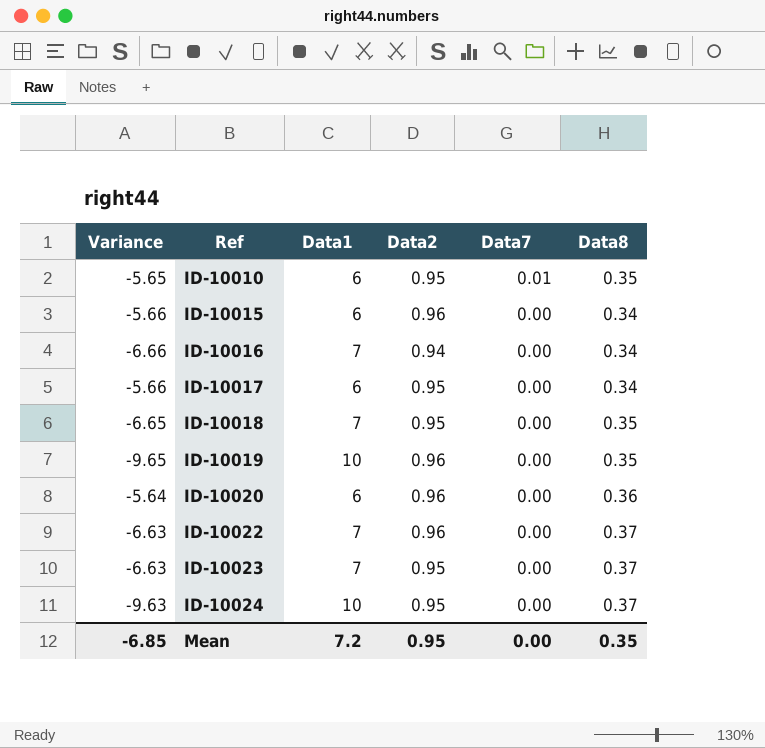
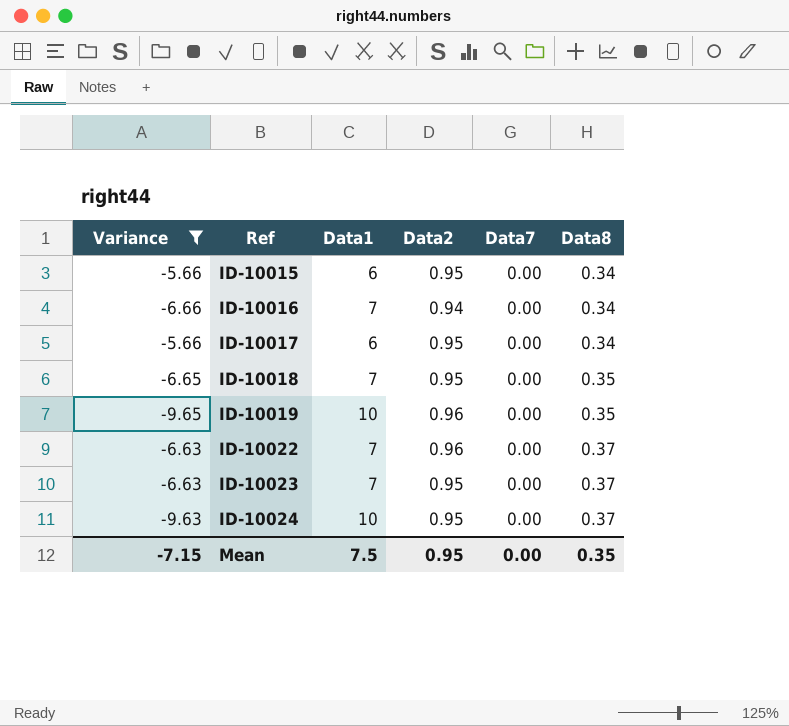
filter: none -> Variance <= -5.66
ID-10015 | Data2: 0.96 -> 0.95
Mean | Variance: -6.85 -> -7.15
Mean | Data1: 7.2 -> 7.5

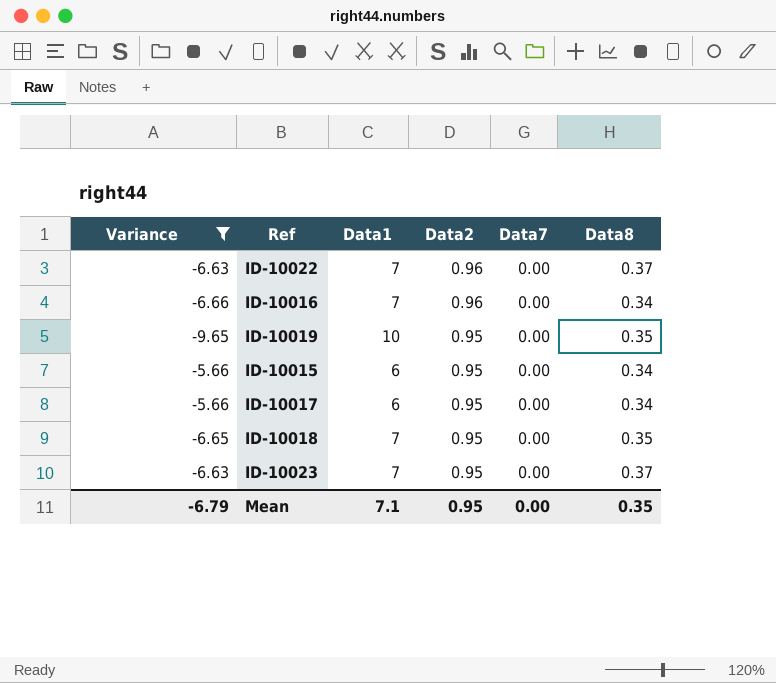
row order: Ref ascending -> Data2 descending
row ID-10024: -9.63 | 10 | 0.95 | 0.00 | 0.37 -> none
ID-10016 | Data2: 0.94 -> 0.96
ID-10019 | Data2: 0.96 -> 0.95
Mean | Variance: -7.15 -> -6.79
Mean | Data1: 7.5 -> 7.1

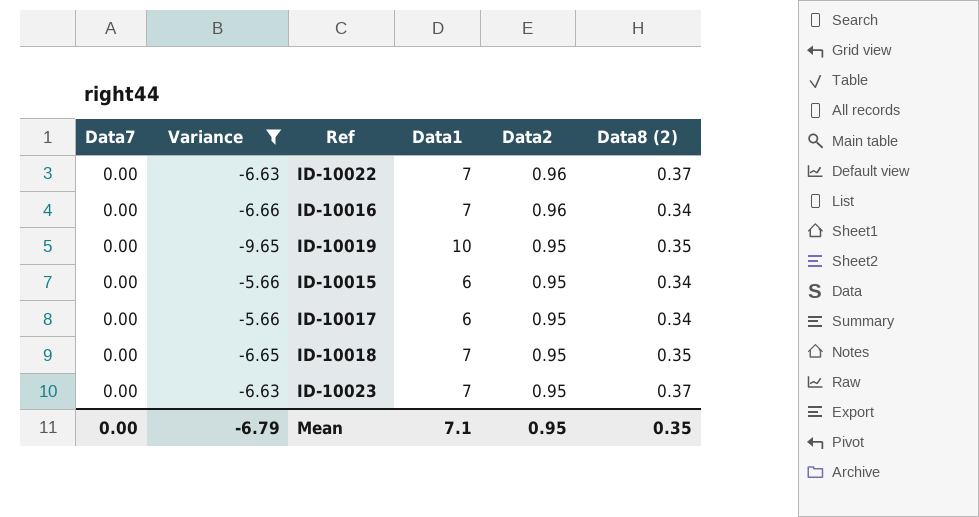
column Data7 | position: 5 -> 1
column name: Data8 -> Data8 (2)

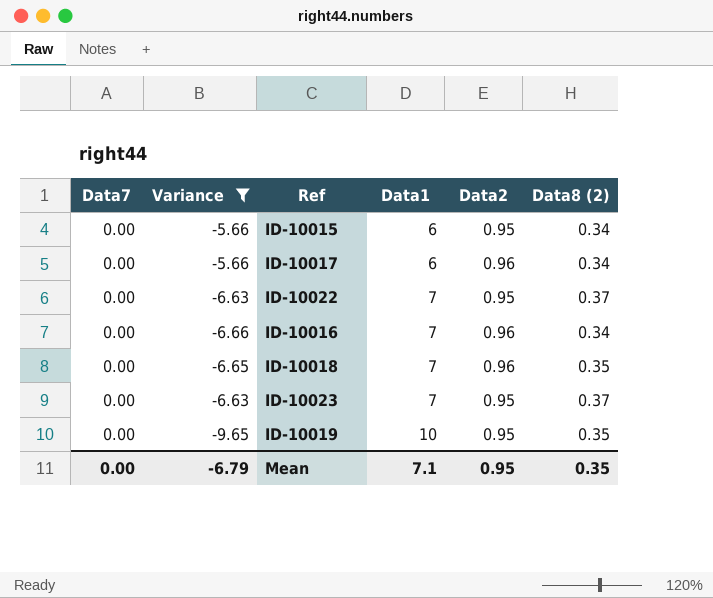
row order: Data2 descending -> Data1 ascending
ID-10017 | Data2: 0.95 -> 0.96
ID-10022 | Data2: 0.96 -> 0.95
ID-10018 | Data2: 0.95 -> 0.96

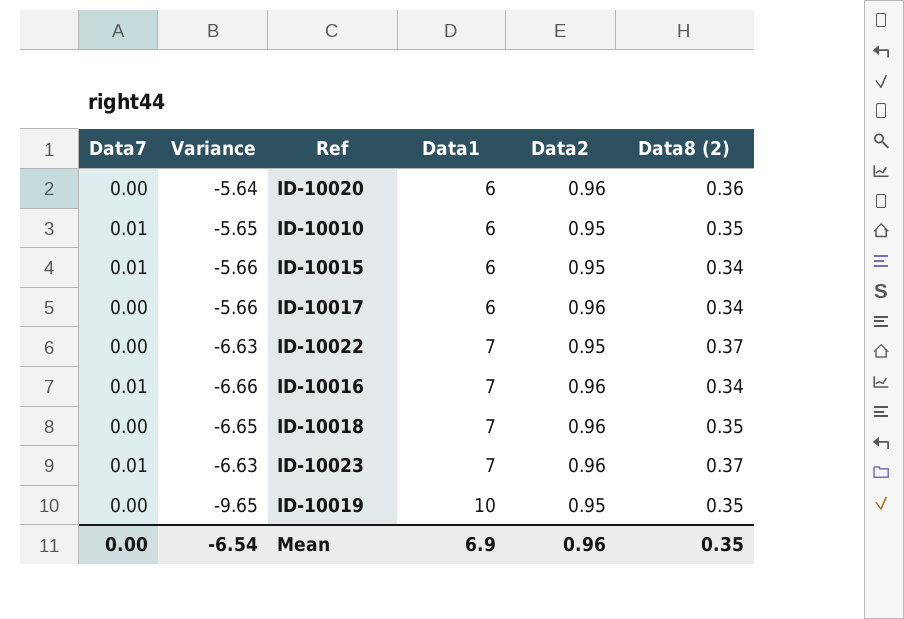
filter: Variance <= -5.66 -> none
ID-10015 | Data7: 0.00 -> 0.01
ID-10016 | Data7: 0.00 -> 0.01
ID-10023 | Data7: 0.00 -> 0.01
ID-10023 | Data2: 0.95 -> 0.96
Mean | Variance: -6.79 -> -6.54
Mean | Data1: 7.1 -> 6.9
Mean | Data2: 0.95 -> 0.96

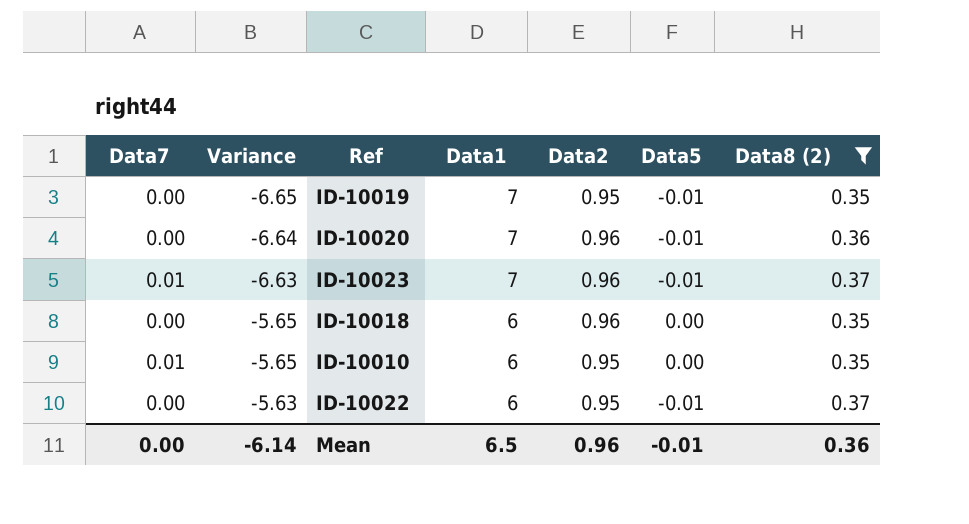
filter: none -> Data8 (2) != 0.34
row order: Data1 ascending -> Variance ascending
column Data5 | position: none -> 6
ID-10019 | Variance: -9.65 -> -6.65
ID-10019 | Data1: 10 -> 7
ID-10020 | Variance: -5.64 -> -6.64
ID-10020 | Data1: 6 -> 7
ID-10018 | Variance: -6.65 -> -5.65
ID-10018 | Data1: 7 -> 6
ID-10022 | Variance: -6.63 -> -5.63
ID-10022 | Data1: 7 -> 6
Mean | Variance: -6.54 -> -6.14
Mean | Data1: 6.9 -> 6.5
Mean | Data8 (2): 0.35 -> 0.36

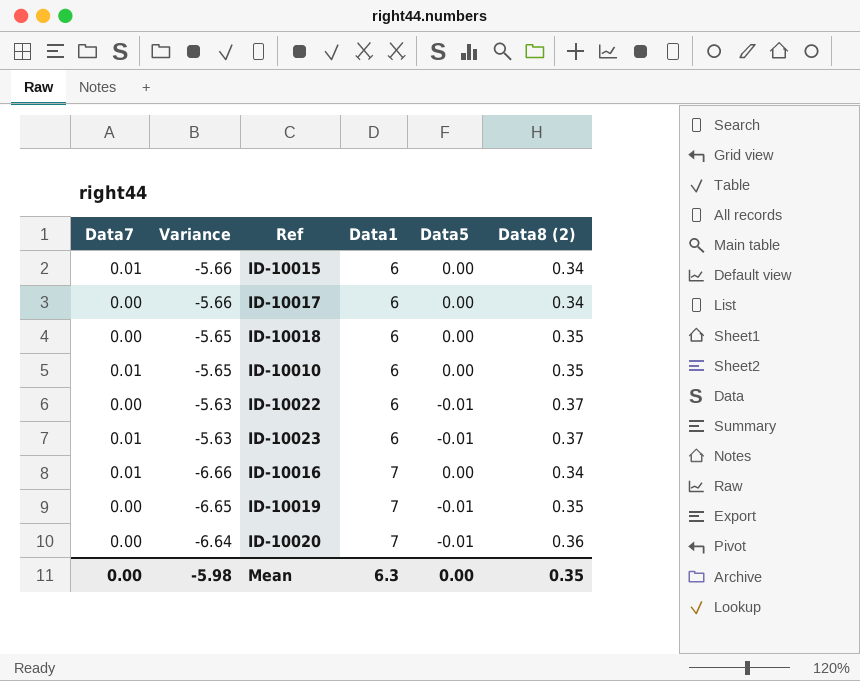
filter: Data8 (2) != 0.34 -> none
row order: Variance ascending -> Data1 ascending
column Data2 | position: 5 -> none
ID-10023 | Variance: -6.63 -> -5.63
ID-10023 | Data1: 7 -> 6
Mean | Variance: -6.14 -> -5.98
Mean | Data1: 6.5 -> 6.3
Mean | Data5: -0.01 -> 0.00
Mean | Data8 (2): 0.36 -> 0.35

